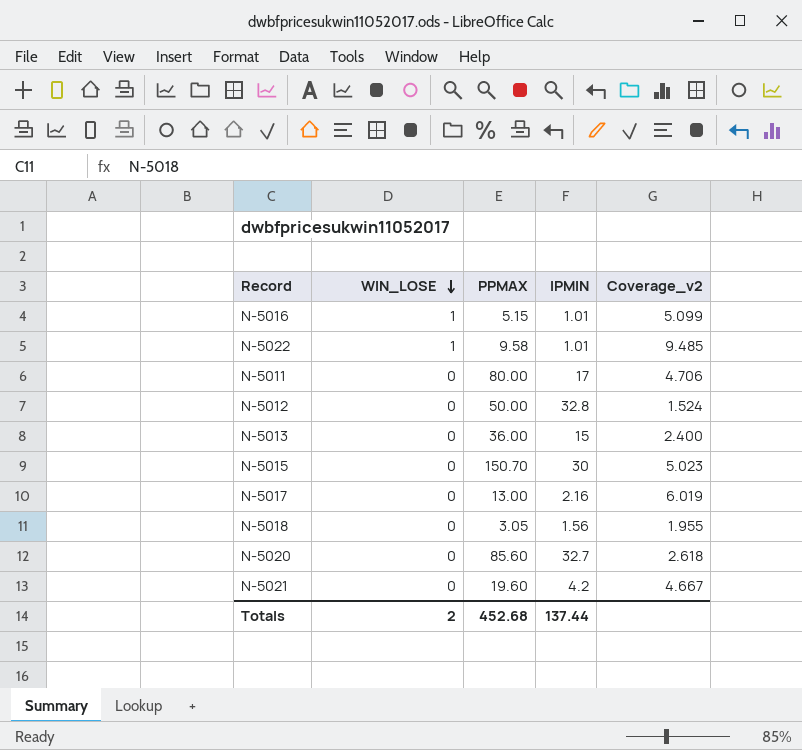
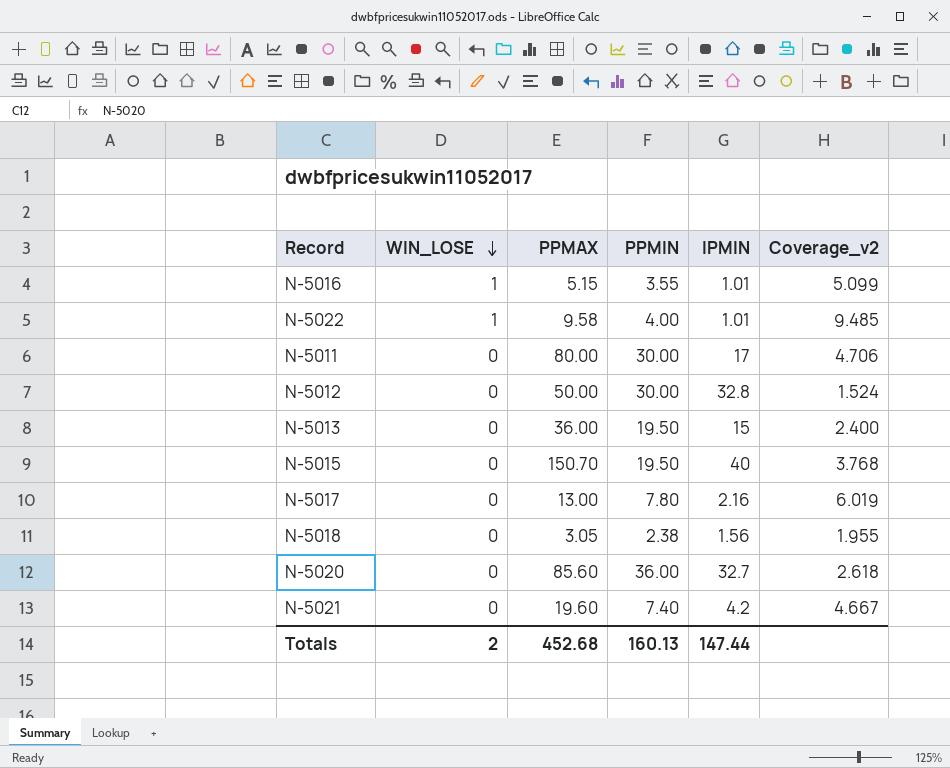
column PPMIN | position: none -> 4
N-5015 | IPMIN: 30 -> 40
N-5015 | Coverage_v2: 5.023 -> 3.768
Totals | IPMIN: 137.44 -> 147.44

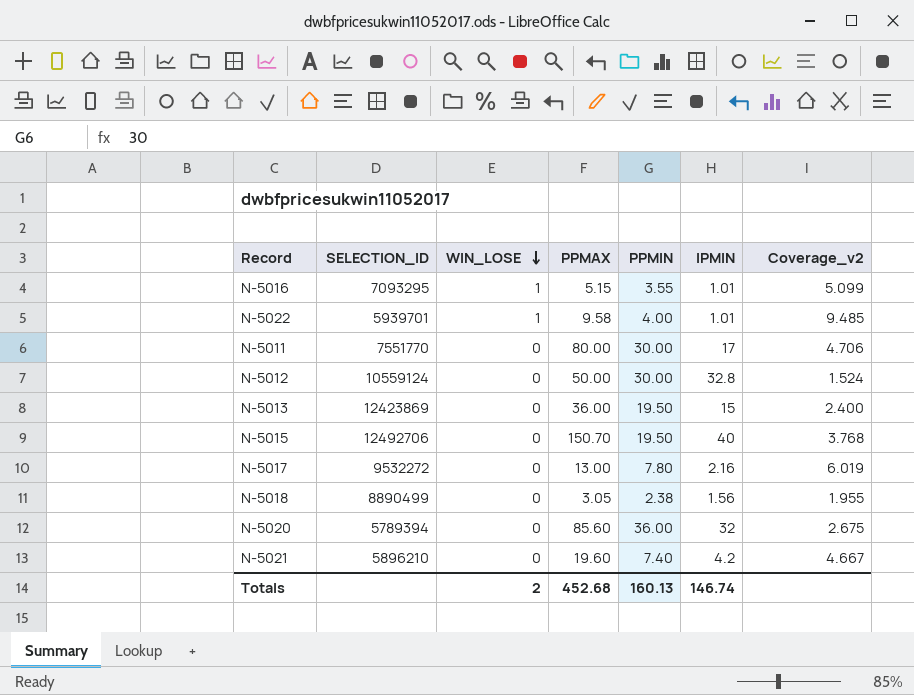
column SELECTION_ID | position: none -> 2
N-5020 | IPMIN: 32.7 -> 32
N-5020 | Coverage_v2: 2.618 -> 2.675
Totals | IPMIN: 147.44 -> 146.74

